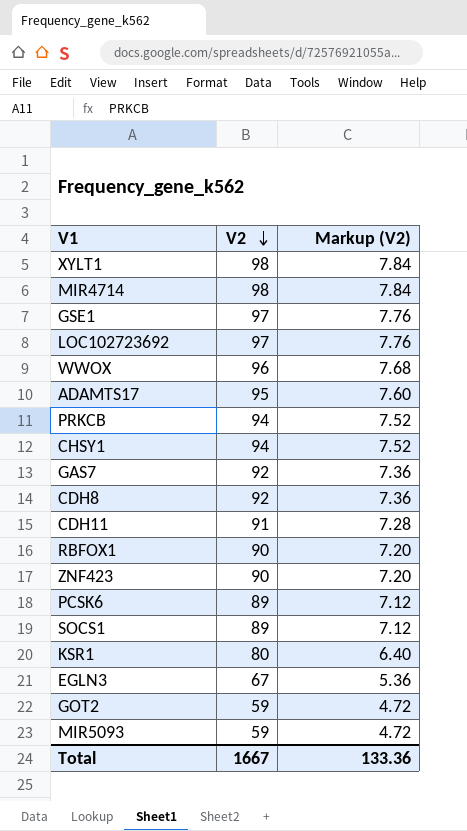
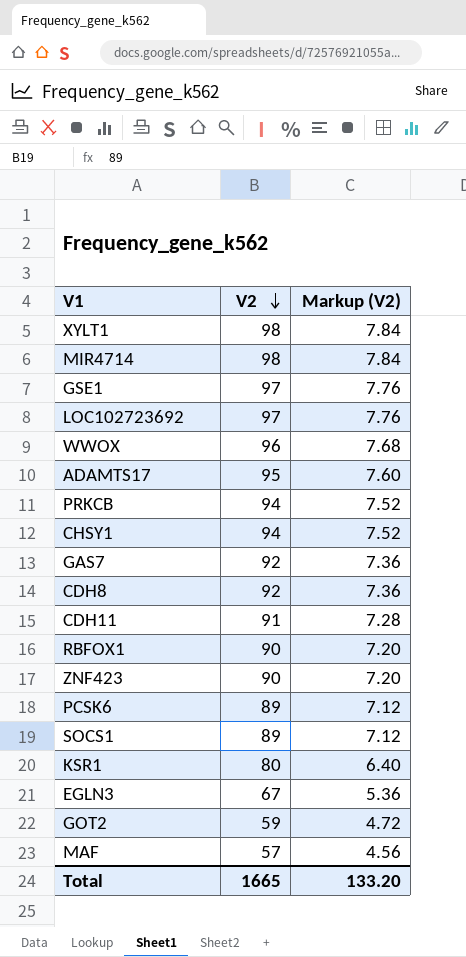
row MIR5093: 59 | 4.72 -> none
row MAF: none -> 57 | 4.56
Total | V2: 1667 -> 1665
Total | Markup (V2): 133.36 -> 133.20

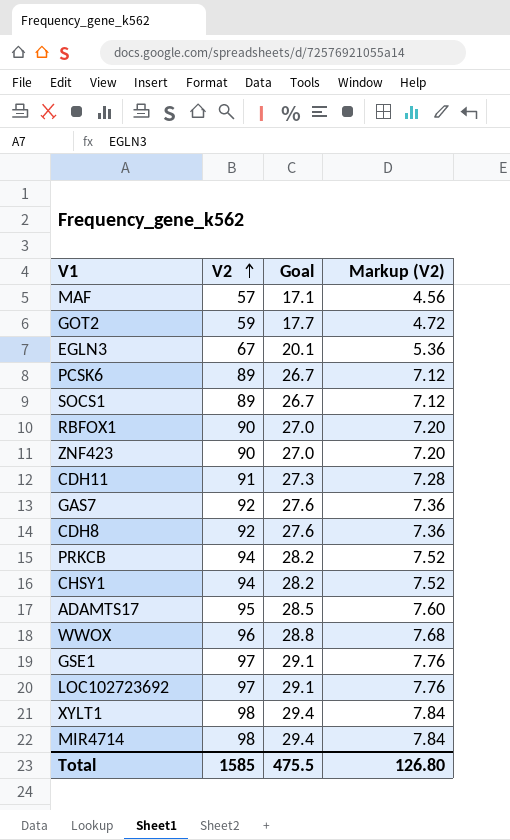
row order: V2 descending -> V2 ascending
column Goal | formula: none -> [V2] * 0.3
row KSR1: 80 | 6.40 -> none
Total | V2: 1665 -> 1585
Total | Markup (V2): 133.20 -> 126.80

